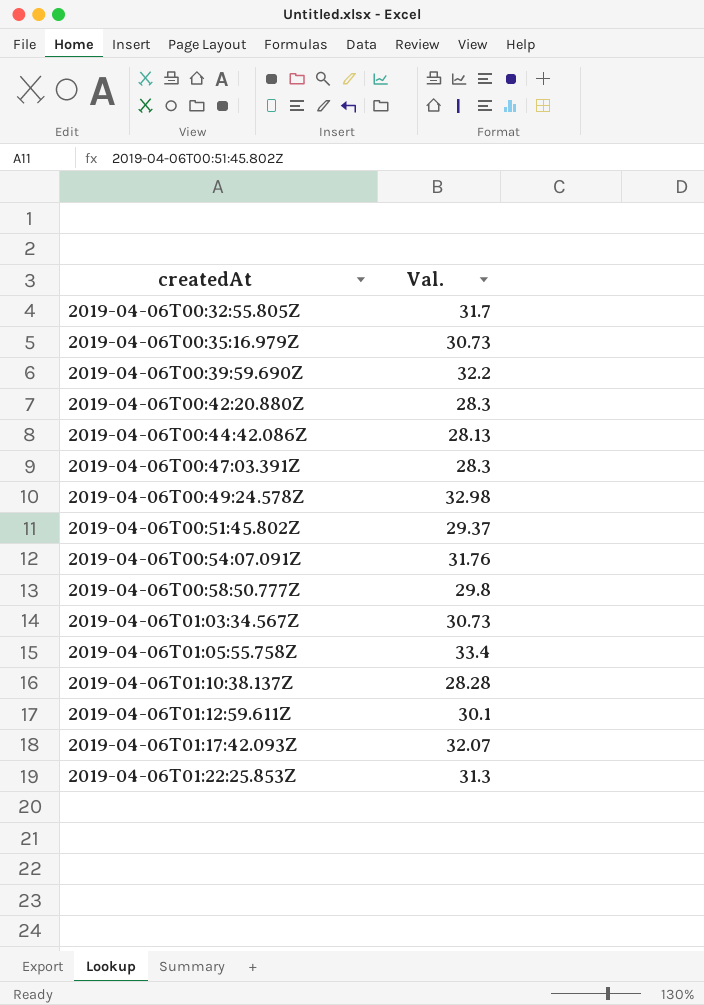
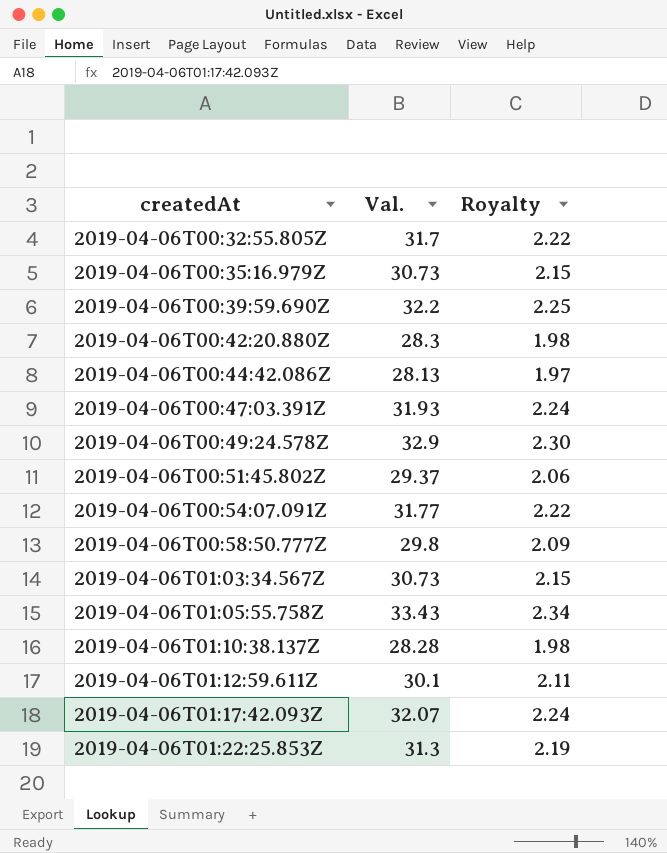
column Royalty | formula: none -> [Val.] * 0.07
2019-04-06T00:47:03.391Z | Val.: 28.3 -> 31.93
2019-04-06T00:49:24.578Z | Val.: 32.98 -> 32.9
2019-04-06T00:54:07.091Z | Val.: 31.76 -> 31.77
2019-04-06T01:05:55.758Z | Val.: 33.4 -> 33.43

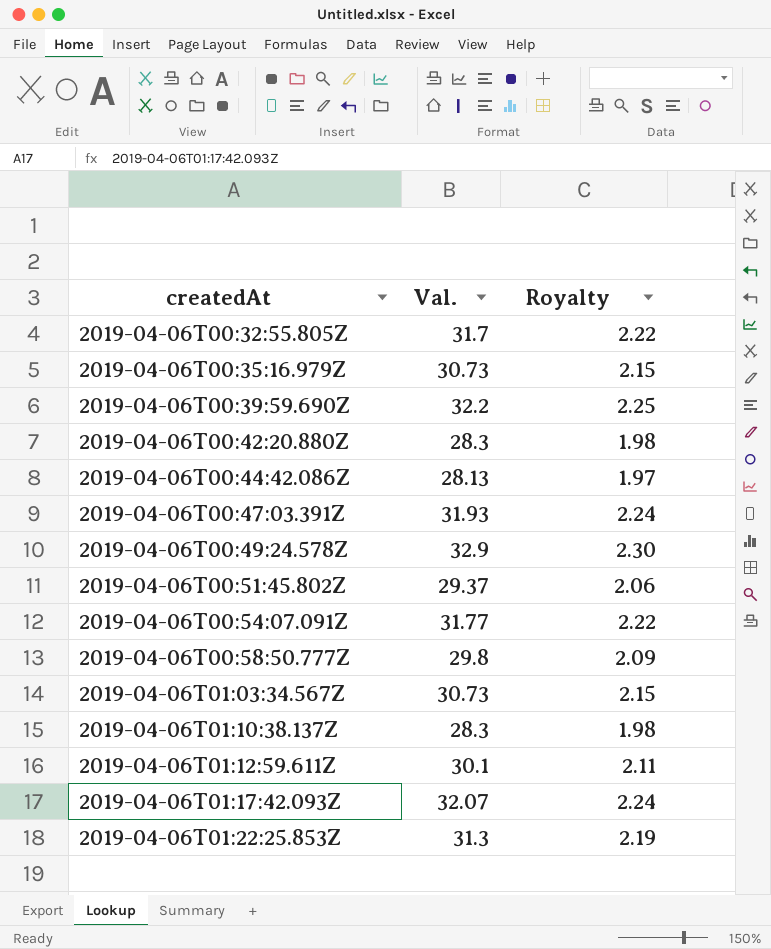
row 2019-04-06T01:05:55.758Z: 33.43 | 2.34 -> none
2019-04-06T01:10:38.137Z | Val.: 28.28 -> 28.3

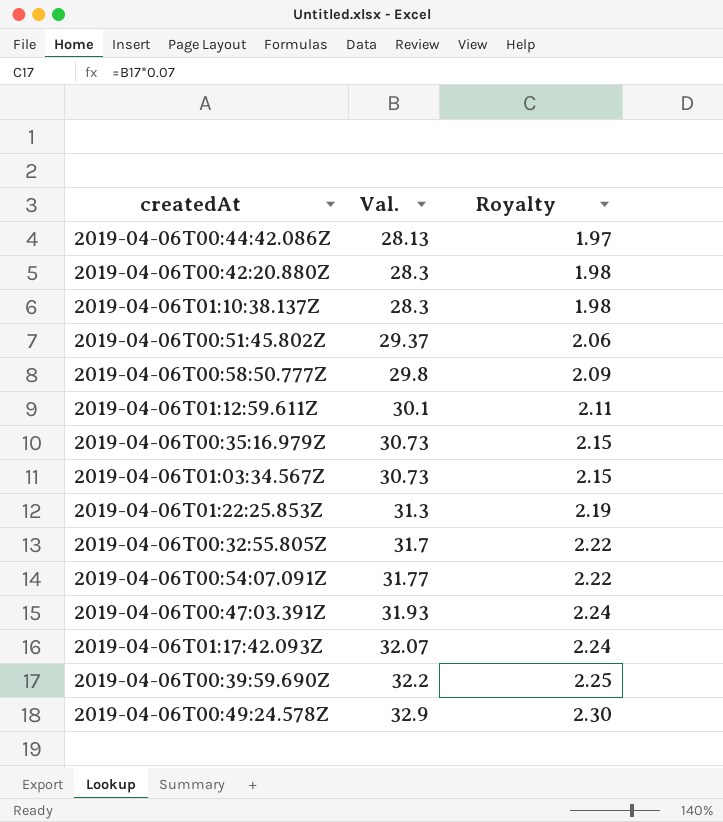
row order: createdAt ascending -> Val. ascending

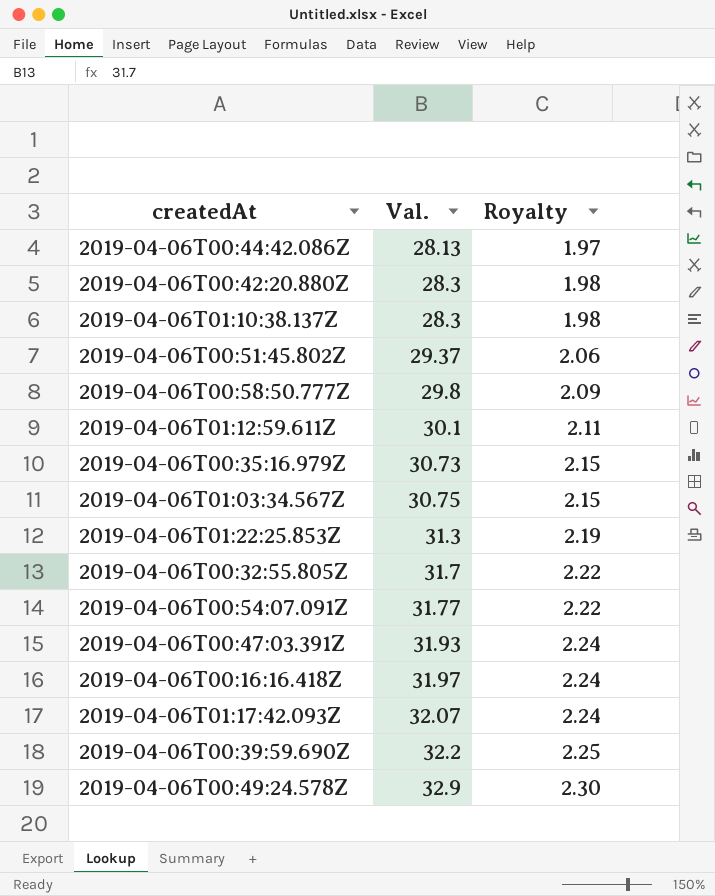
2019-04-06T01:03:34.567Z | Val.: 30.73 -> 30.75
row 2019-04-06T00:16:16.418Z: none -> 31.97 | 2.24

